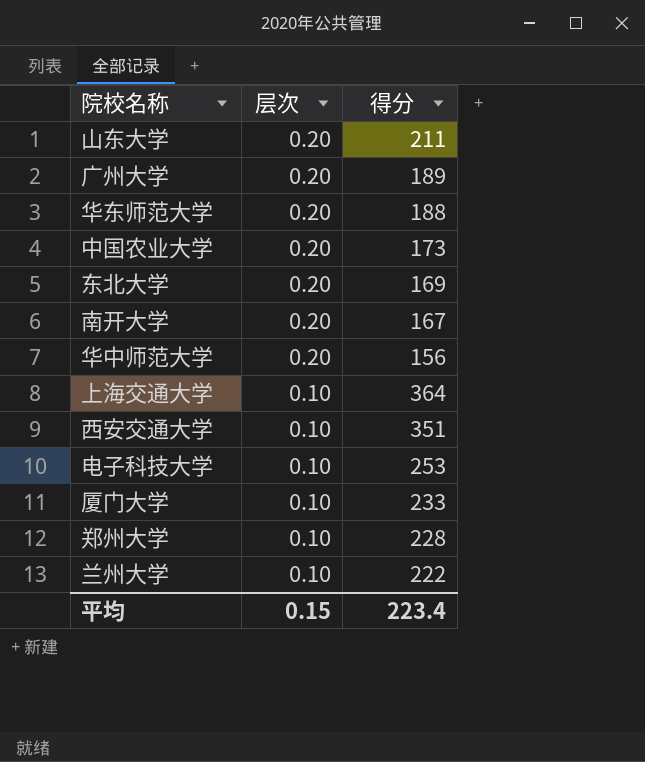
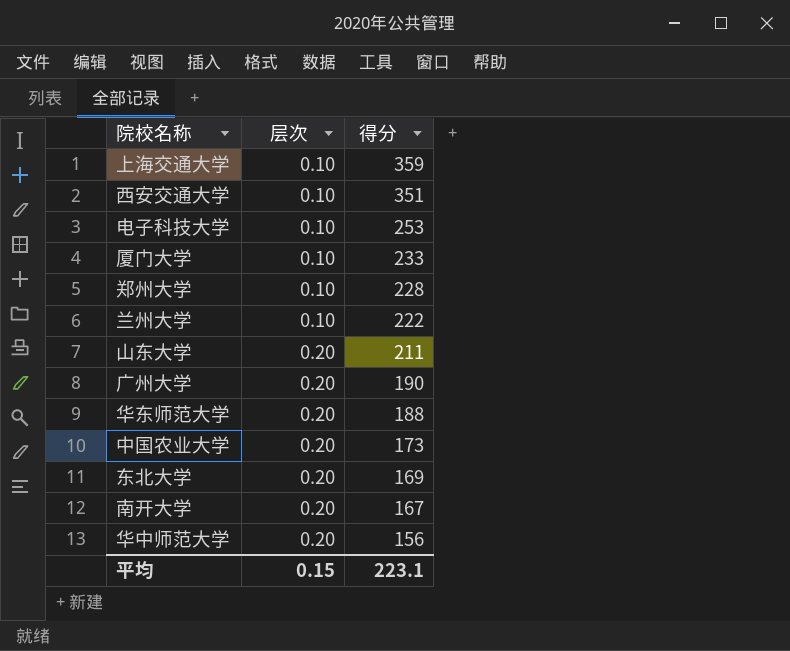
row order: 层次 descending -> 层次 ascending
上海交通大学 | 得分: 364 -> 359
广州大学 | 得分: 189 -> 190
平均 | 得分: 223.4 -> 223.1

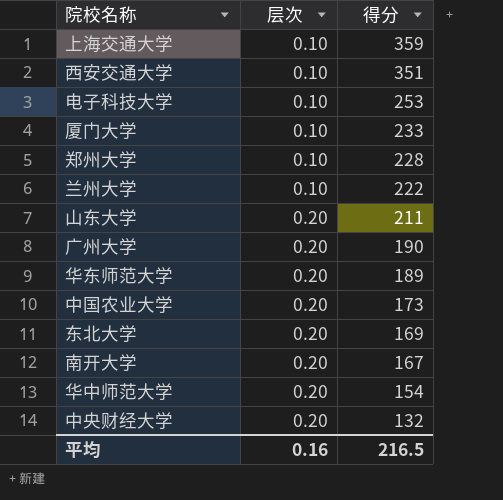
华东师范大学 | 得分: 188 -> 189
华中师范大学 | 得分: 156 -> 154
row 中央财经大学: none -> 0.20 | 132
平均 | 层次: 0.15 -> 0.16
平均 | 得分: 223.1 -> 216.5

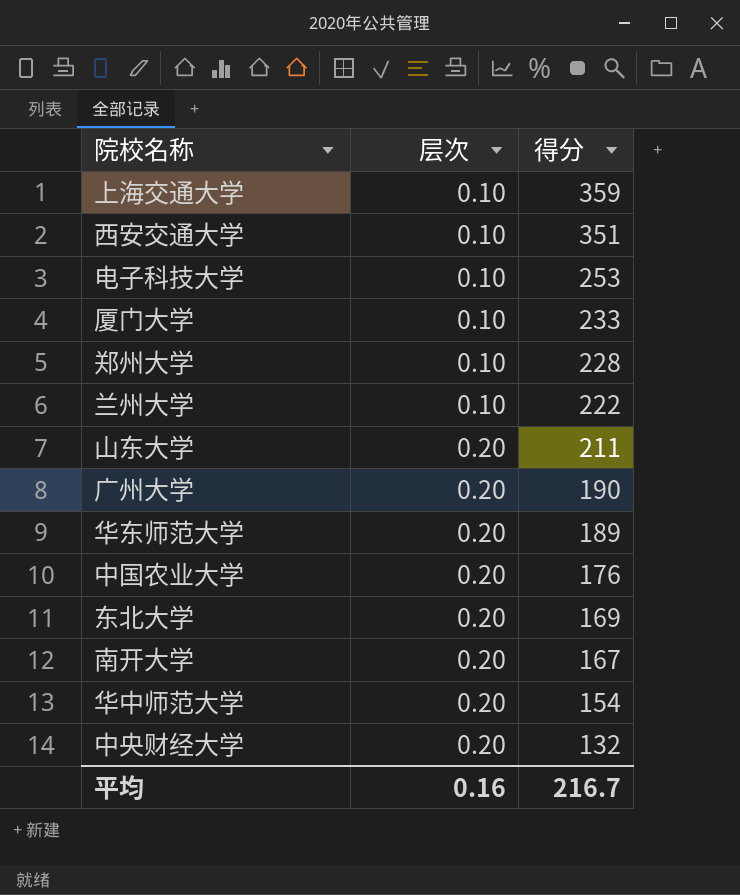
中国农业大学 | 得分: 173 -> 176
平均 | 得分: 216.5 -> 216.7

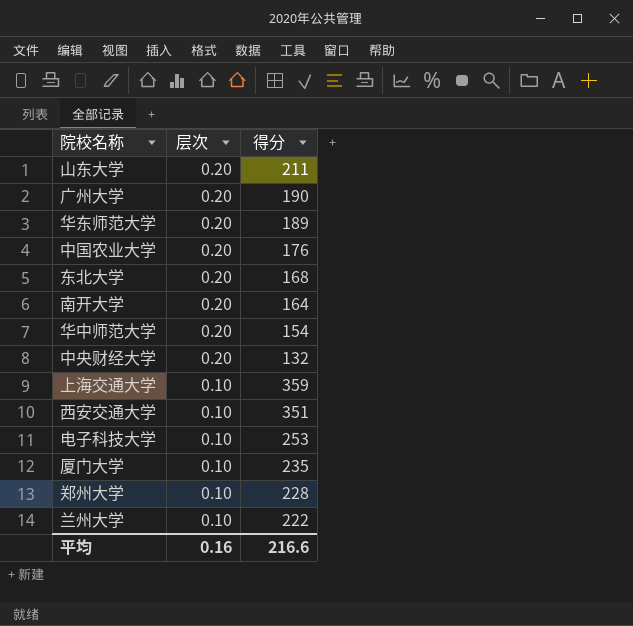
row order: 层次 ascending -> 层次 descending
东北大学 | 得分: 169 -> 168
南开大学 | 得分: 167 -> 164
厦门大学 | 得分: 233 -> 235
平均 | 得分: 216.7 -> 216.6

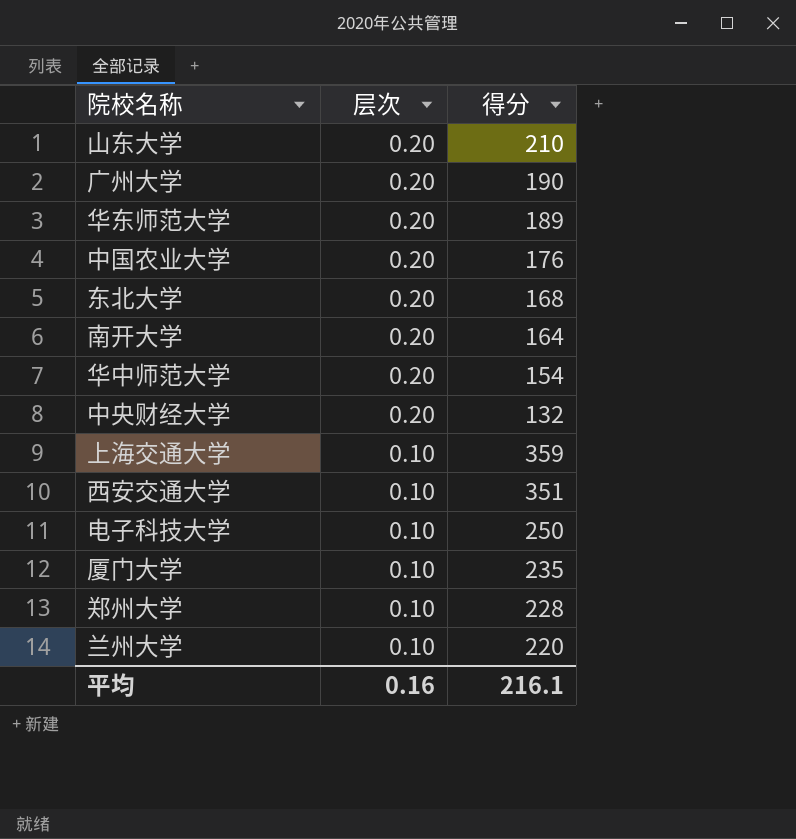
山东大学 | 得分: 211 -> 210
电子科技大学 | 得分: 253 -> 250
兰州大学 | 得分: 222 -> 220
平均 | 得分: 216.6 -> 216.1

